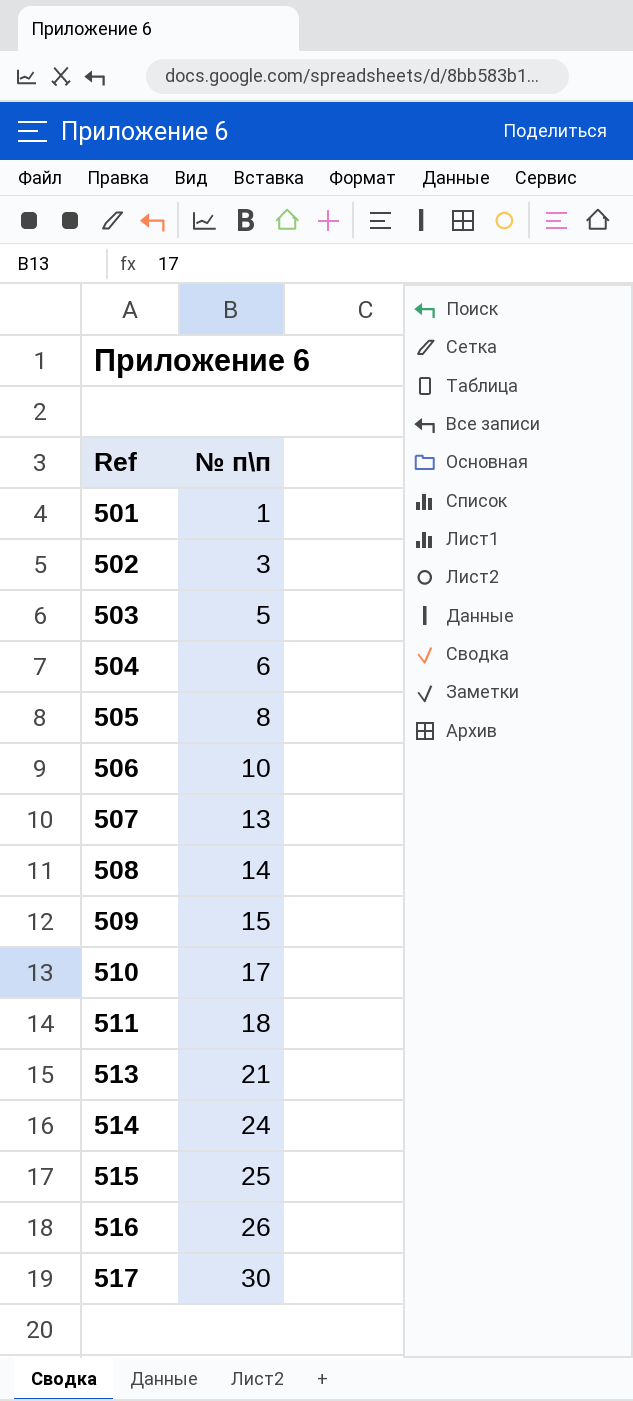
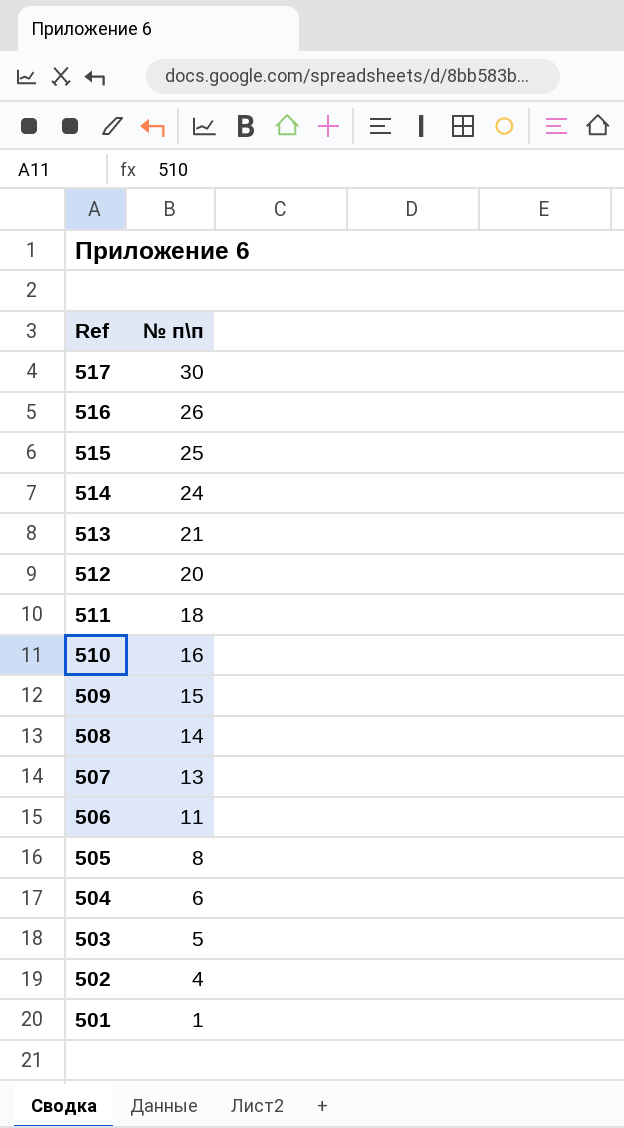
row order: Ref ascending -> Ref descending
row 512: none -> 20
510 | № п\п: 17 -> 16
506 | № п\п: 10 -> 11
502 | № п\п: 3 -> 4

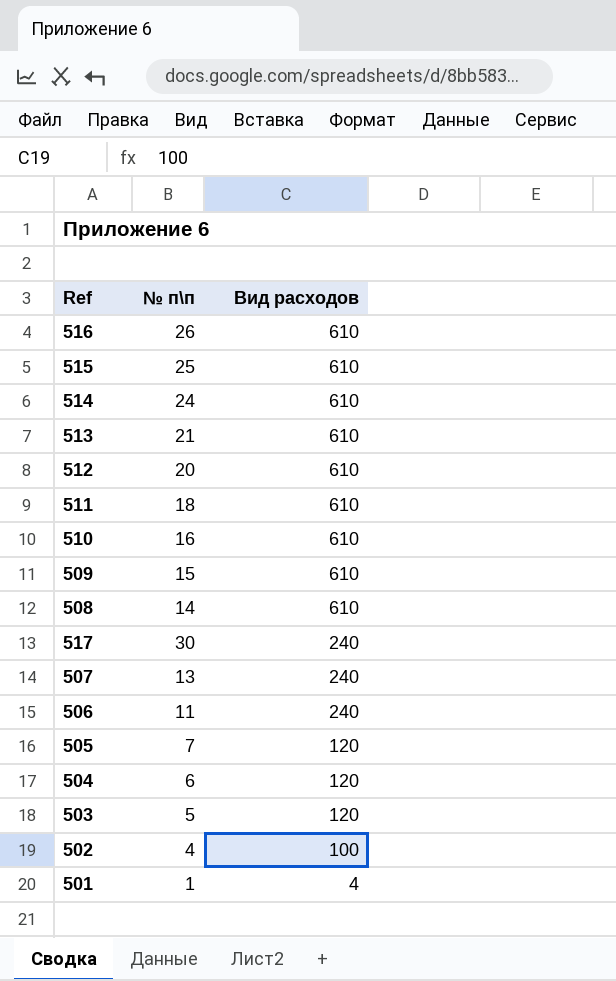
row order: Ref descending -> Вид расходов descending
column Вид расходов | position: none -> 3
505 | № п\п: 8 -> 7

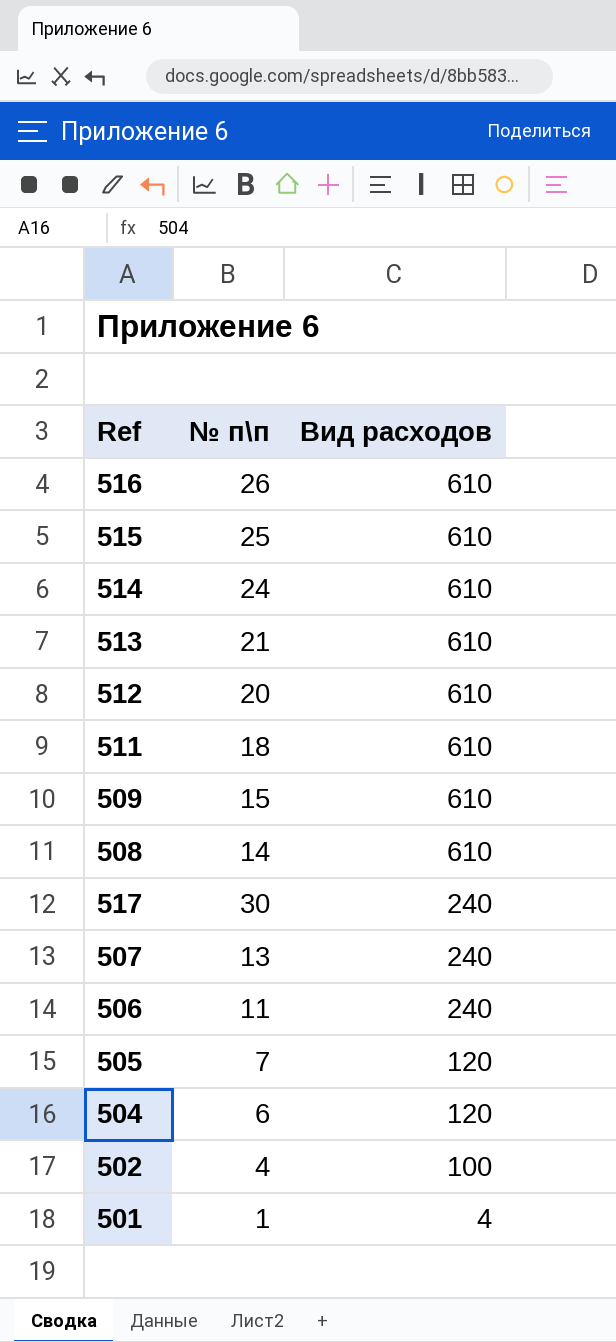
row 510: 16 | 610 -> none
row 503: 5 | 120 -> none

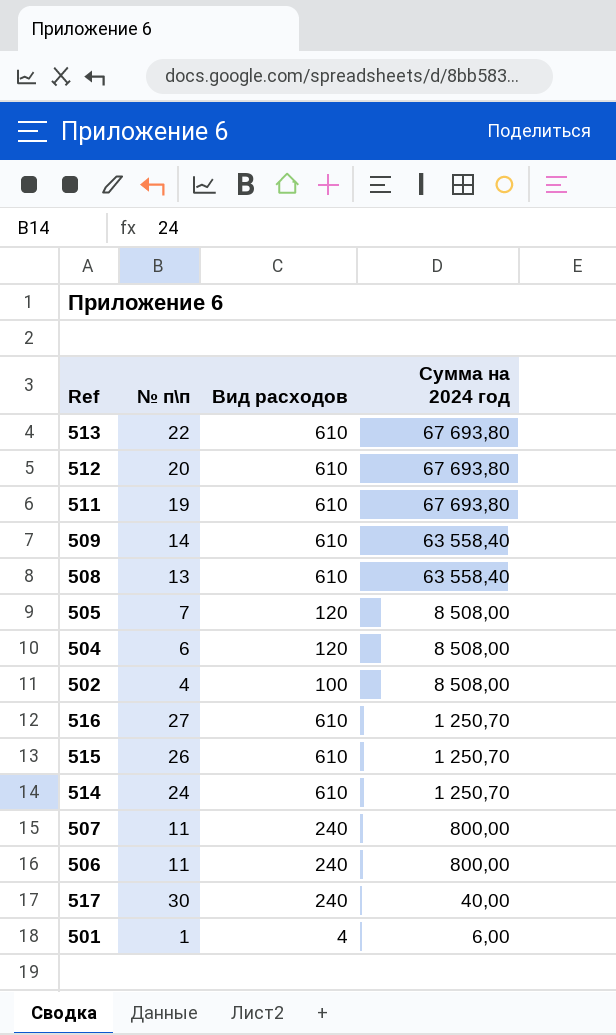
row order: Вид расходов descending -> Сумма на 2024 год descending
column Сумма на 2024 год | position: none -> 4
513 | № п\п: 21 -> 22
511 | № п\п: 18 -> 19
509 | № п\п: 15 -> 14
508 | № п\п: 14 -> 13
516 | № п\п: 26 -> 27
515 | № п\п: 25 -> 26
507 | № п\п: 13 -> 11

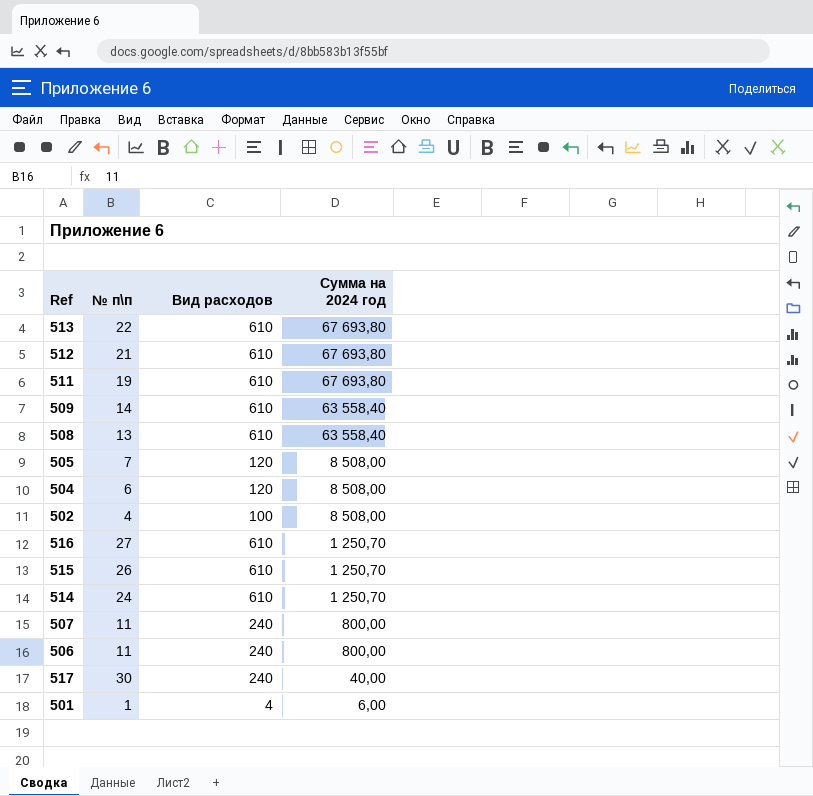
512 | № п\п: 20 -> 21

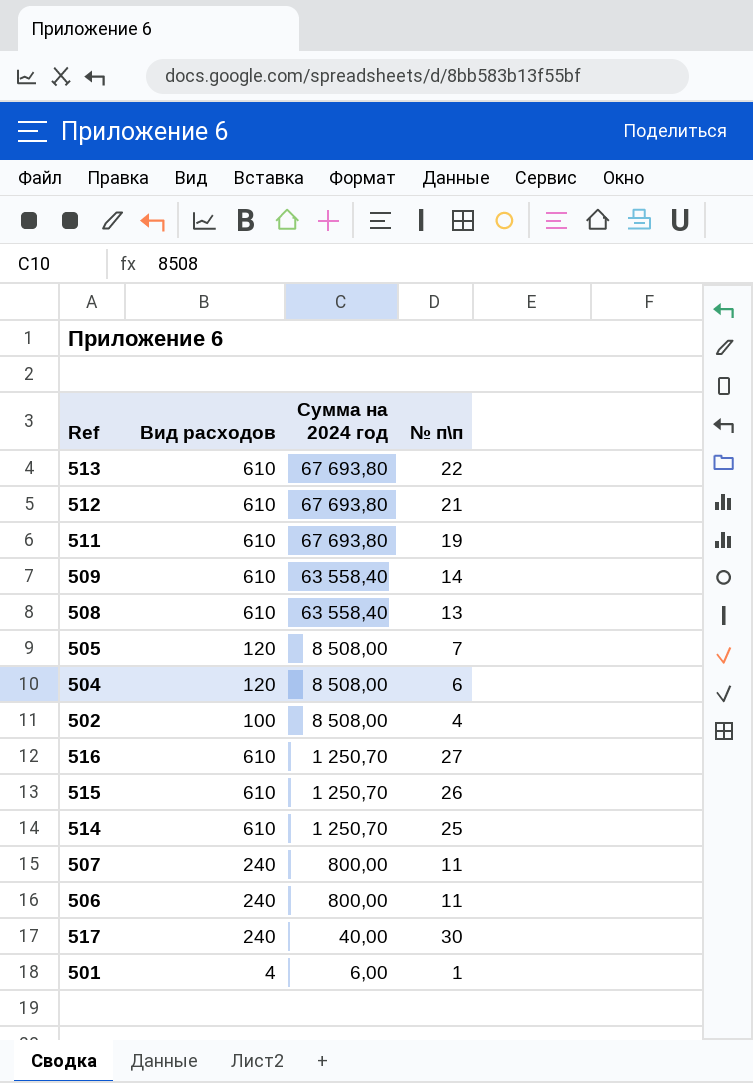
column № п\п | position: 2 -> 4
514 | № п\п: 24 -> 25

